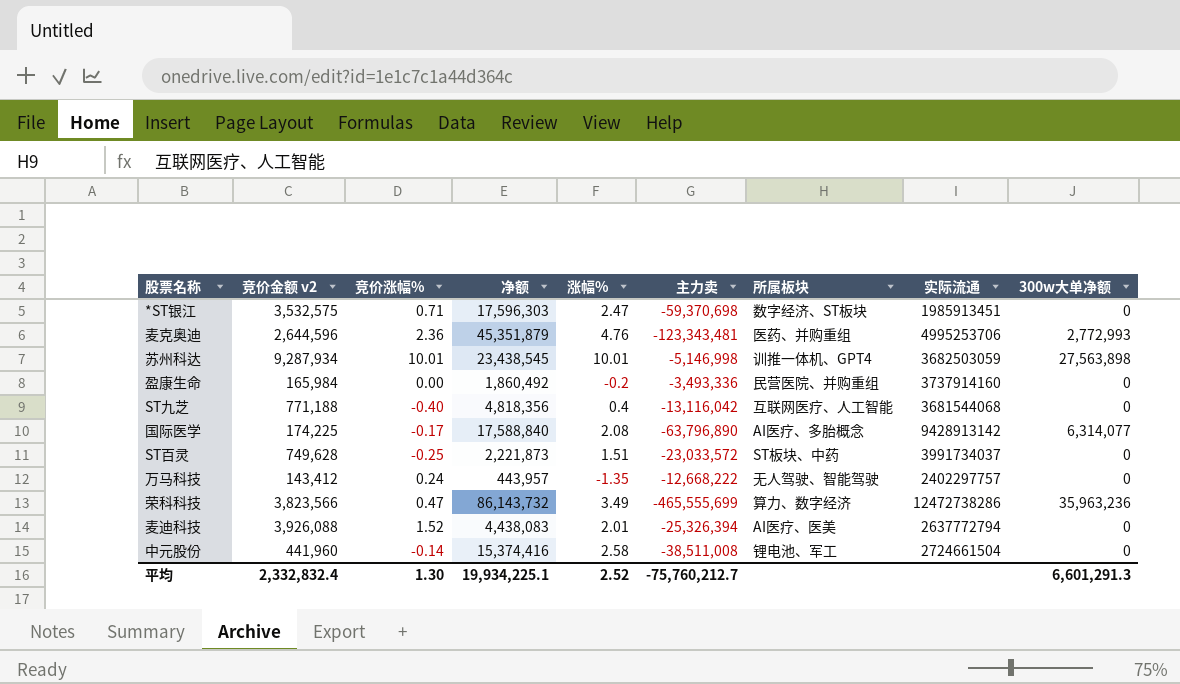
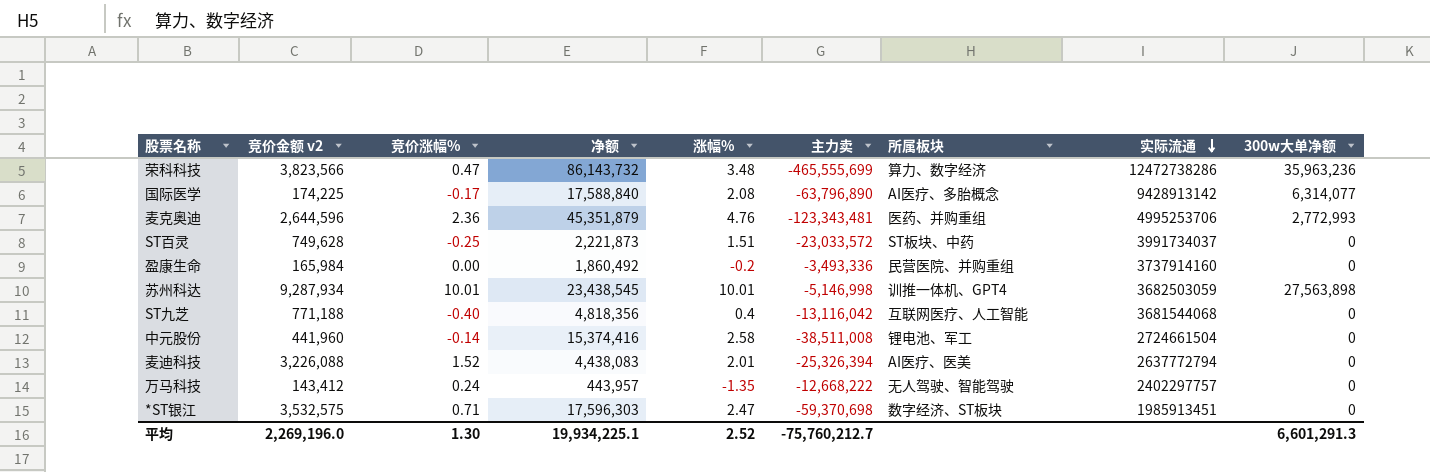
row order: none -> 实际流通 descending
荣科科技 | 涨幅%: 3.49 -> 3.48
麦迪科技 | 竞价金额 v2: 3,926,088 -> 3,226,088
平均 | 竞价金额 v2: 2,332,832.4 -> 2,269,196.0

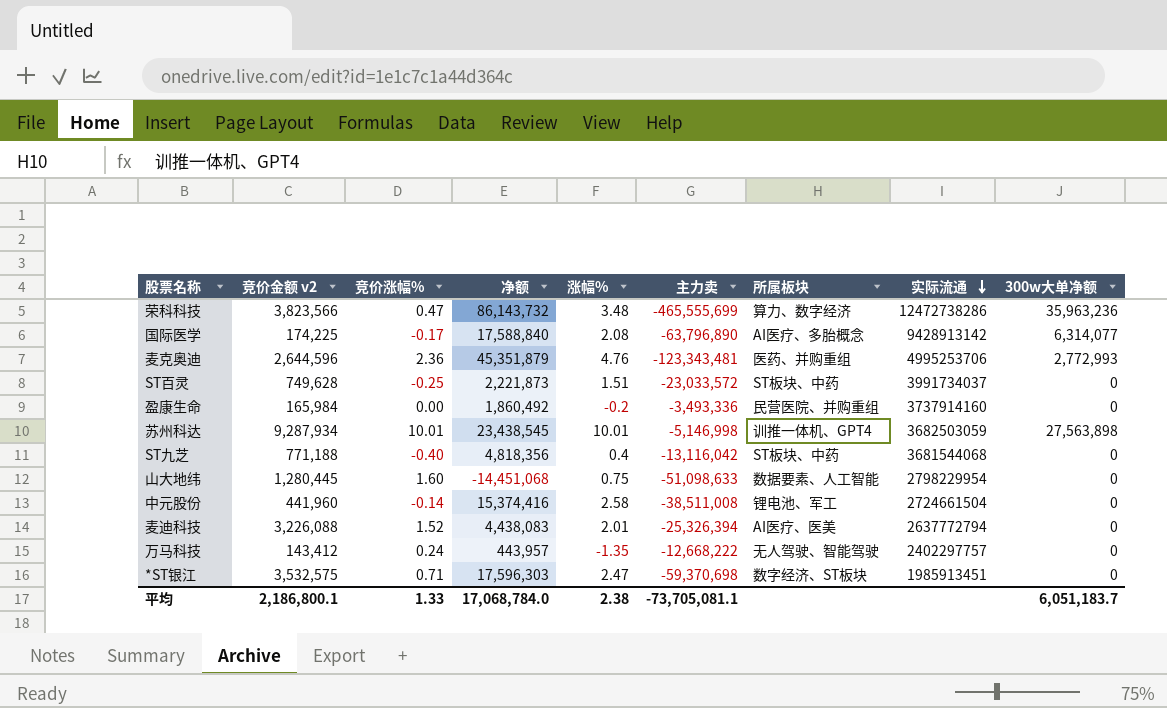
ST九芝 | 所属板块: 互联网医疗、人工智能 -> ST板块、中药
row 山大地纬: none -> 1,280,445 | 1.60 | -14,451,068 | 0.75 | -51,098,633 | 数据要素、人工智能 | 2798229954 | 0
平均 | 竞价金额 v2: 2,269,196.0 -> 2,186,800.1
平均 | 竞价涨幅%: 1.30 -> 1.33
平均 | 净额: 19,934,225.1 -> 17,068,784.0
平均 | 涨幅%: 2.52 -> 2.38
平均 | 主力卖: -75,760,212.7 -> -73,705,081.1
平均 | 300w大单净额: 6,601,291.3 -> 6,051,183.7

